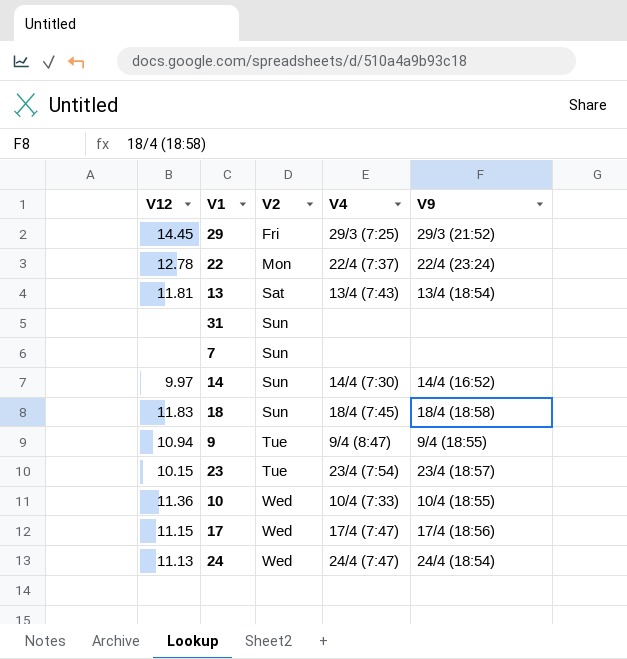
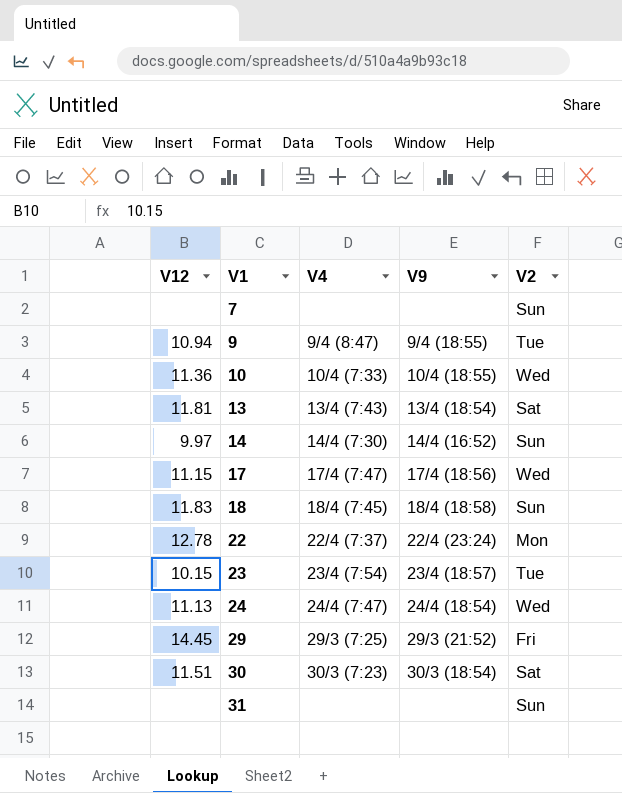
row order: V2 ascending -> V1 ascending
column V2 | position: 3 -> 5
row 30: none -> 11.51 | 30/3 (7:23) | 30/3 (18:54) | Sat

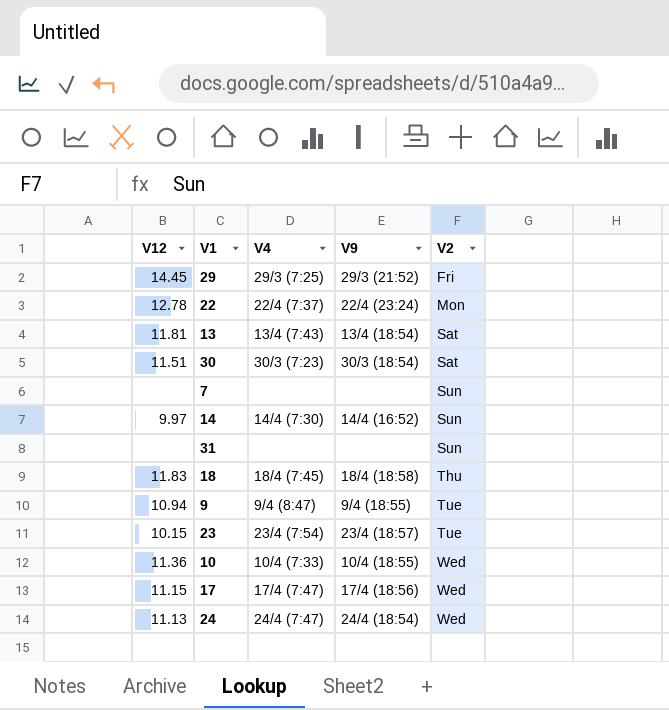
row order: V1 ascending -> V2 ascending
18 | V2: Sun -> Thu

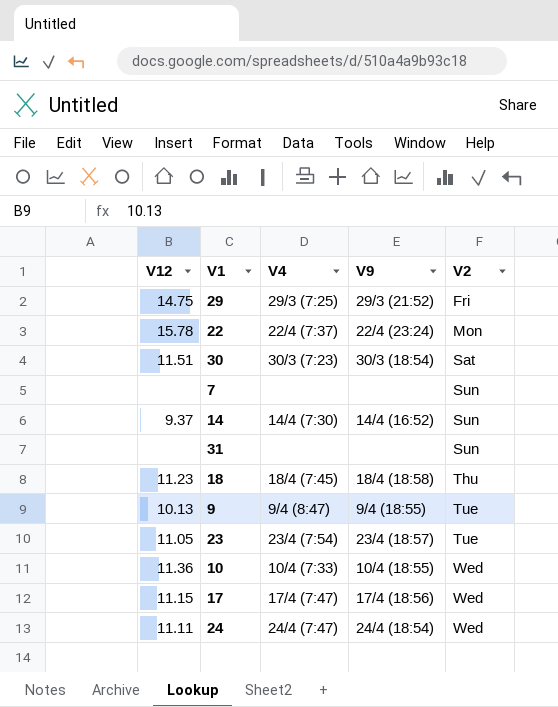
row 13: 11.81 | 13/4 (7:43) | 13/4 (18:54) | Sat -> none
29 | V12: 14.45 -> 14.75
22 | V12: 12.78 -> 15.78
14 | V12: 9.97 -> 9.37
18 | V12: 11.83 -> 11.23
9 | V12: 10.94 -> 10.13
23 | V12: 10.15 -> 11.05
24 | V12: 11.13 -> 11.11

